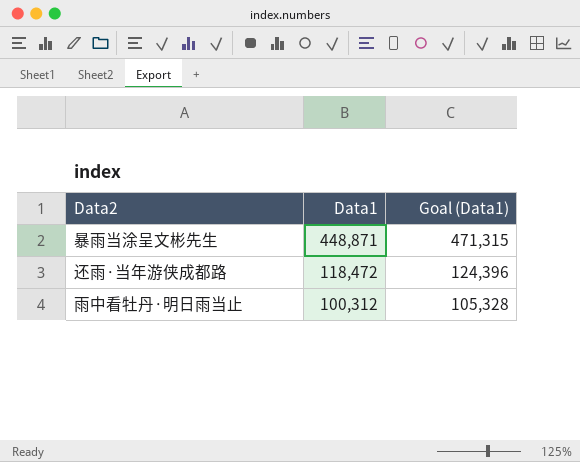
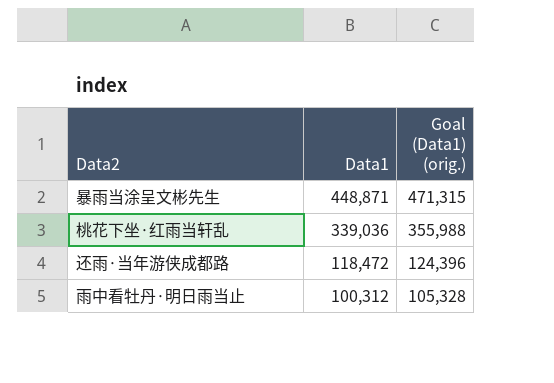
column name: Goal (Data1) -> Goal (Data1) (orig.)
row 桃花下坐·红雨当轩乱: none -> 339,036 | 355,988

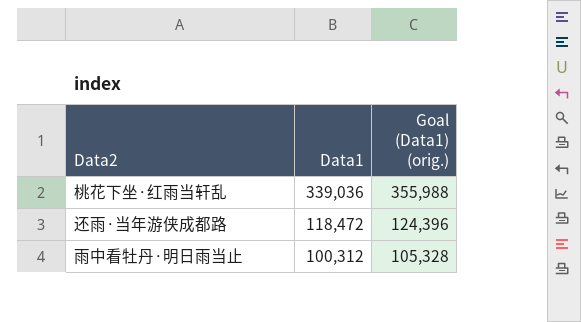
row 暴雨当涂呈文彬先生: 448,871 | 471,315 -> none

